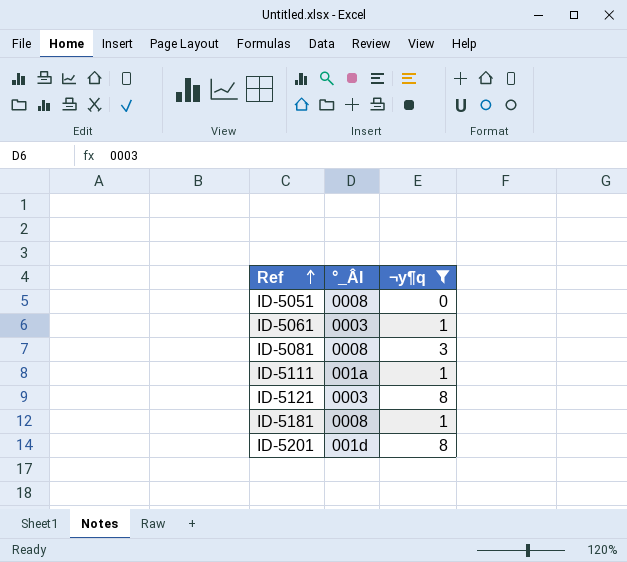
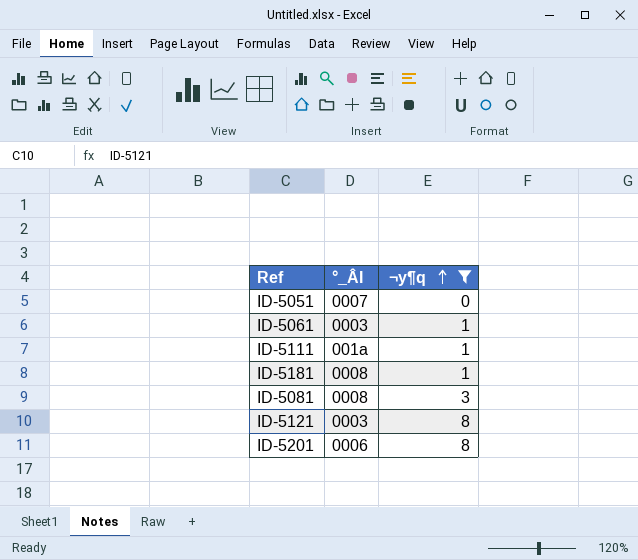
row order: Ref ascending -> ¬y¶q ascending
ID-5051 | °_ÂI: 0008 -> 0007
ID-5201 | °_ÂI: 001d -> 0006

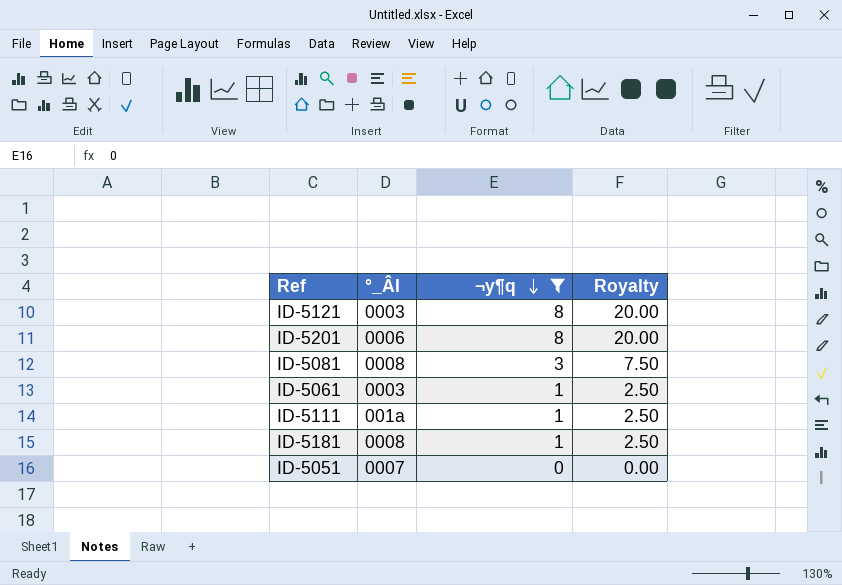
row order: ¬y¶q ascending -> ¬y¶q descending
column Royalty | formula: none -> [¬y¶q] * 2.5

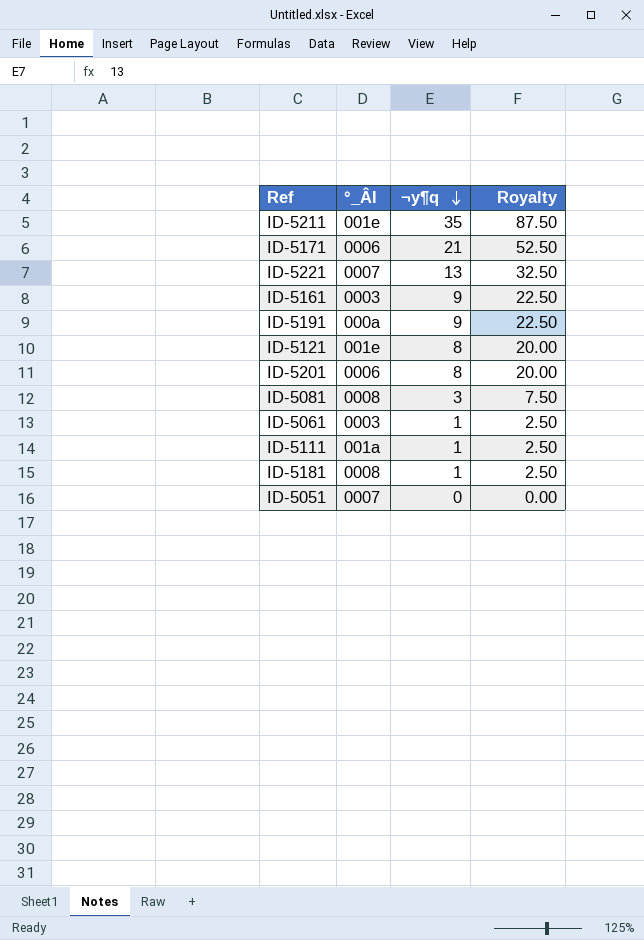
filter: ¬y¶q <= 8 -> none
ID-5121 | °_ÂI: 0003 -> 001e

